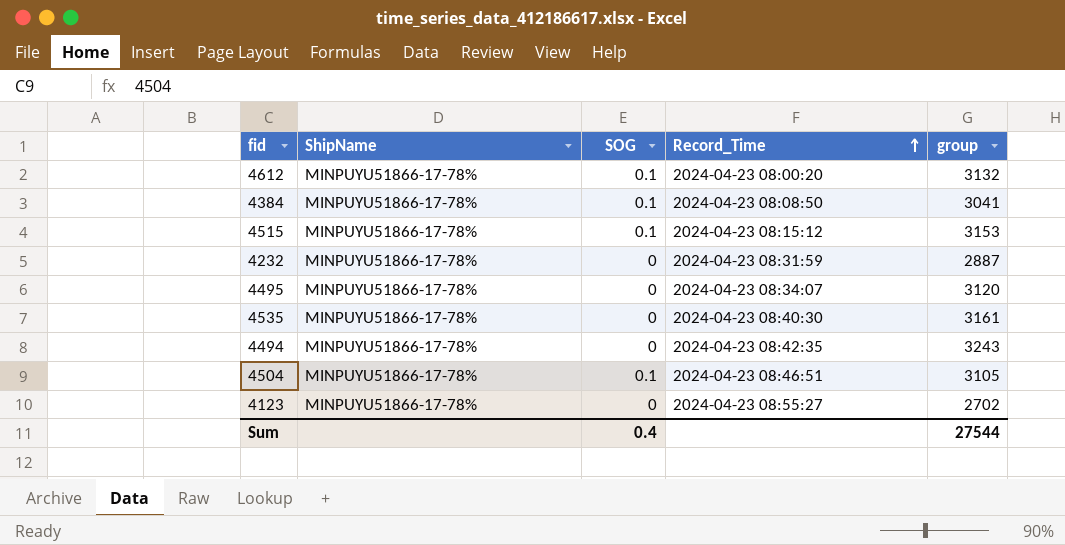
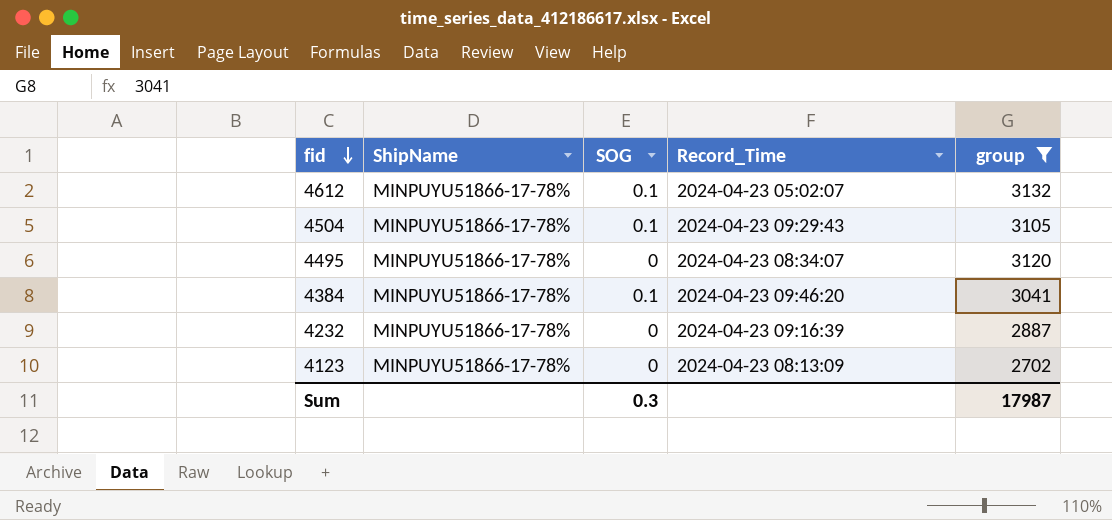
filter: none -> group <= 3132
row order: Record_Time ascending -> fid descending
4612 | Record_Time: 2024-04-23 08:00:20 -> 2024-04-23 05:02:07
4504 | Record_Time: 2024-04-23 08:46:51 -> 2024-04-23 09:29:43
4384 | Record_Time: 2024-04-23 08:08:50 -> 2024-04-23 09:46:20
4232 | Record_Time: 2024-04-23 08:31:59 -> 2024-04-23 09:16:39
4123 | Record_Time: 2024-04-23 08:55:27 -> 2024-04-23 08:13:09
Sum | SOG: 0.4 -> 0.3
Sum | group: 27544 -> 17987

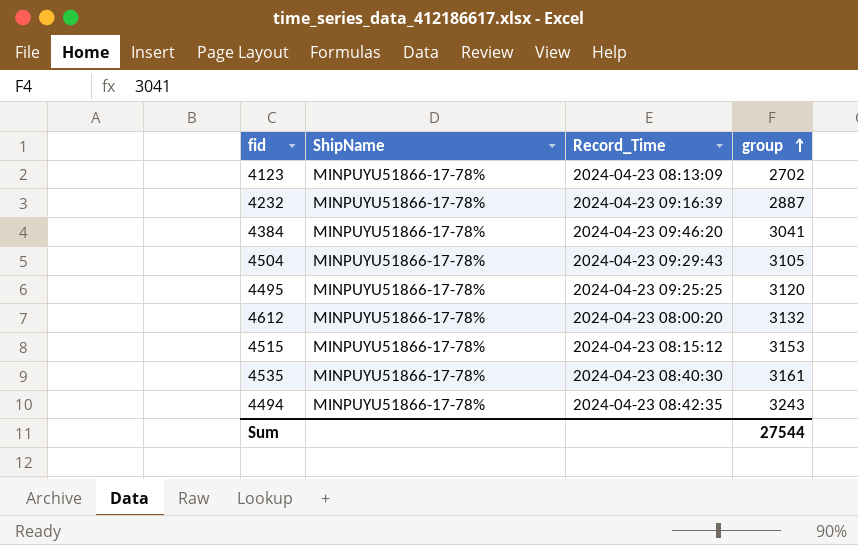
filter: group <= 3132 -> none
row order: fid descending -> group ascending
column SOG | position: 3 -> none
4495 | Record_Time: 2024-04-23 08:34:07 -> 2024-04-23 09:25:25
4612 | Record_Time: 2024-04-23 05:02:07 -> 2024-04-23 08:00:20
Sum | group: 17987 -> 27544

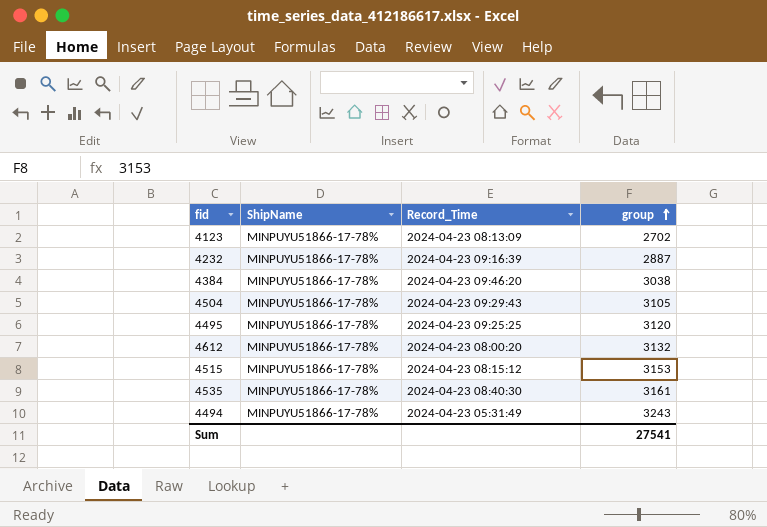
4384 | group: 3041 -> 3038
4494 | Record_Time: 2024-04-23 08:42:35 -> 2024-04-23 05:31:49
Sum | group: 27544 -> 27541

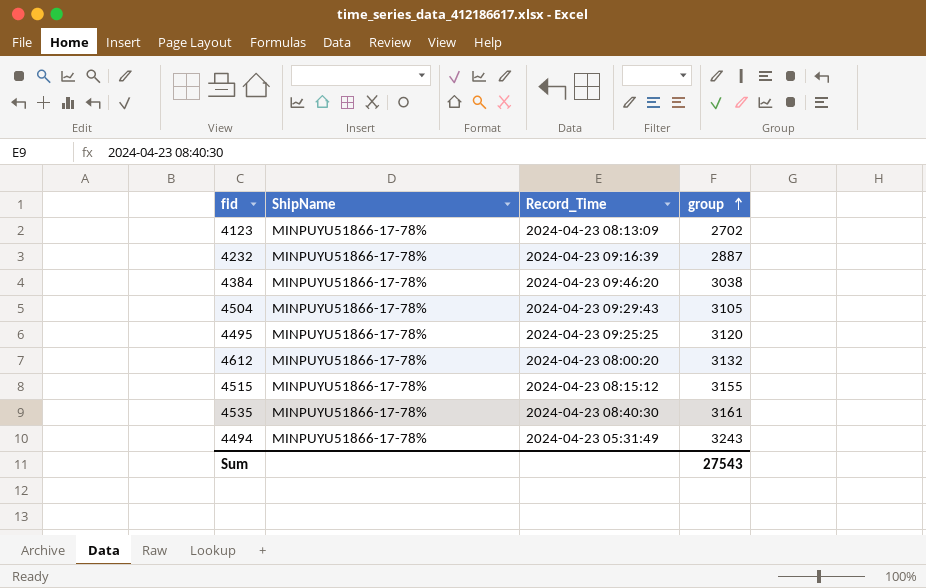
4515 | group: 3153 -> 3155
Sum | group: 27541 -> 27543

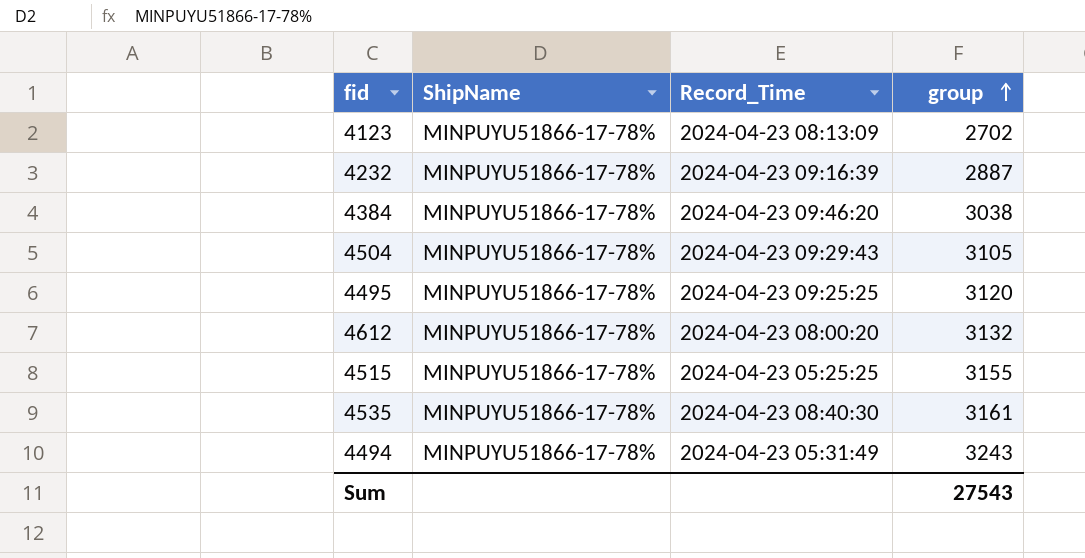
4515 | Record_Time: 2024-04-23 08:15:12 -> 2024-04-23 05:25:25

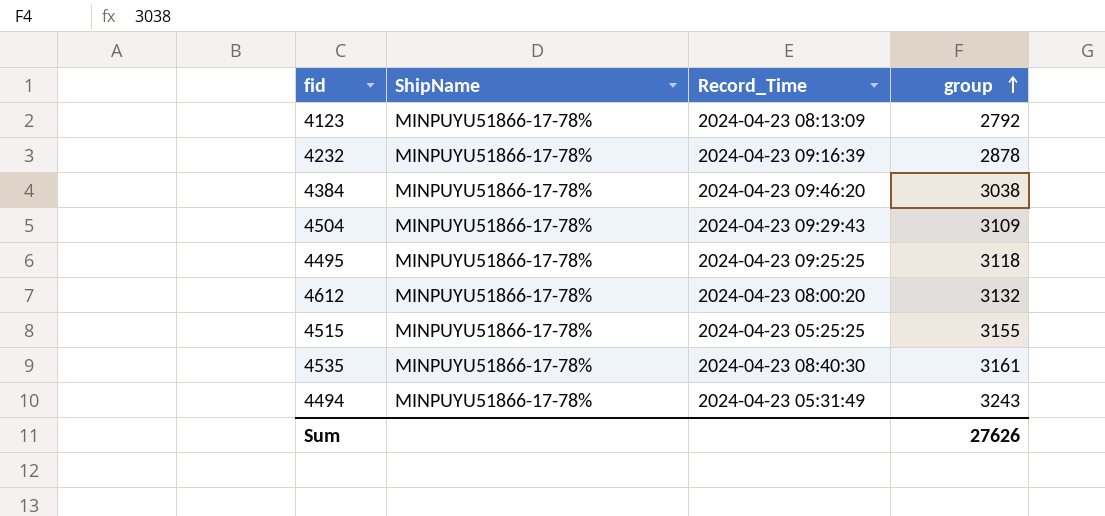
4123 | group: 2702 -> 2792
4232 | group: 2887 -> 2878
4504 | group: 3105 -> 3109
4495 | group: 3120 -> 3118
Sum | group: 27543 -> 27626

